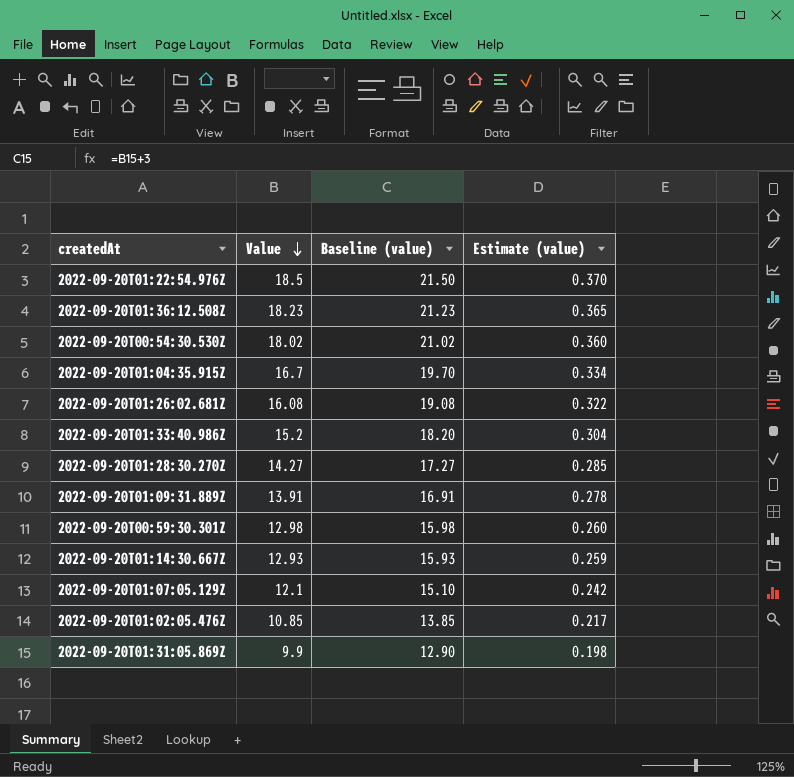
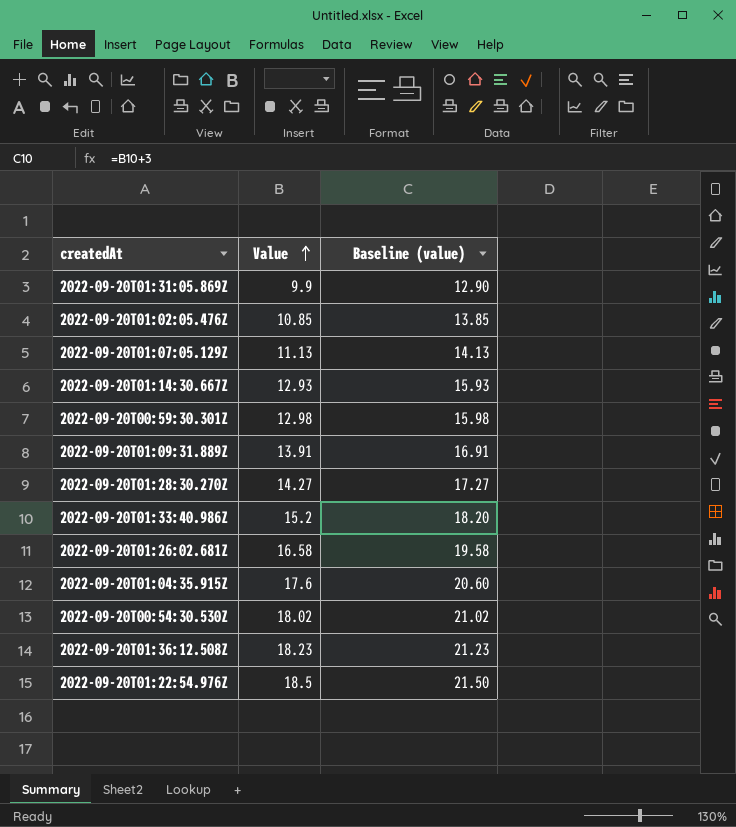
row order: Value descending -> Value ascending
column Estimate (value) | formula: [Value] * 0.02 -> none
2022-09-20T01:07:05.129Z | Value: 12.1 -> 11.13
2022-09-20T01:07:05.129Z | Baseline (value): 15.10 -> 14.13
2022-09-20T01:26:02.681Z | Value: 16.08 -> 16.58
2022-09-20T01:26:02.681Z | Baseline (value): 19.08 -> 19.58
2022-09-20T01:04:35.915Z | Value: 16.7 -> 17.6
2022-09-20T01:04:35.915Z | Baseline (value): 19.70 -> 20.60

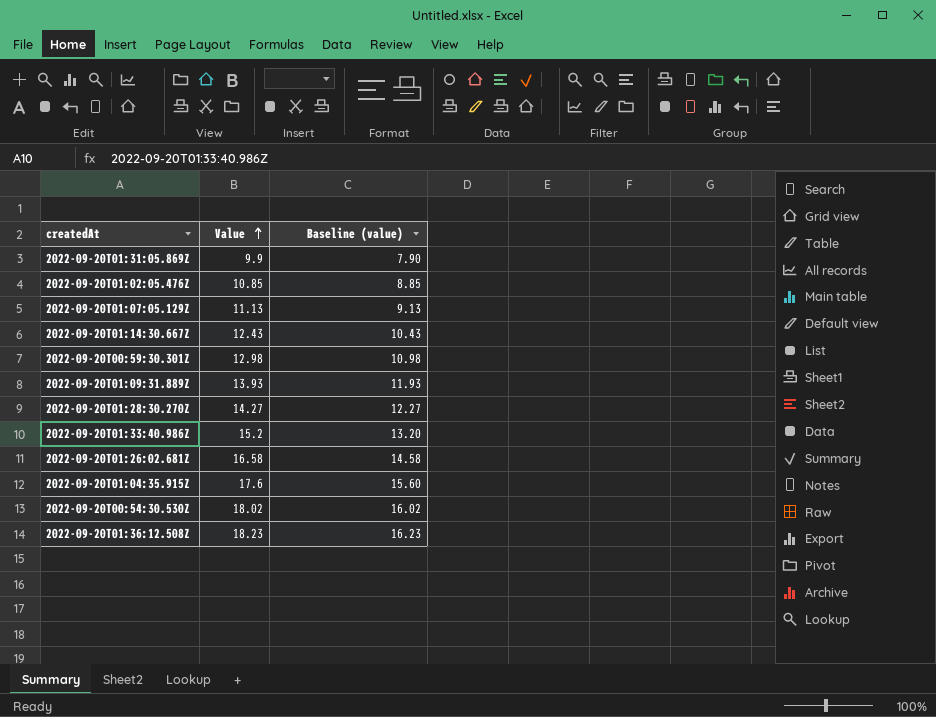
column Baseline (value) | formula: [Value] + 3 -> [Value] - 2
row 2022-09-20T01:22:54.976Z: 18.5 | 21.50 -> none
2022-09-20T01:14:30.667Z | Value: 12.93 -> 12.43
2022-09-20T01:09:31.889Z | Value: 13.91 -> 13.93

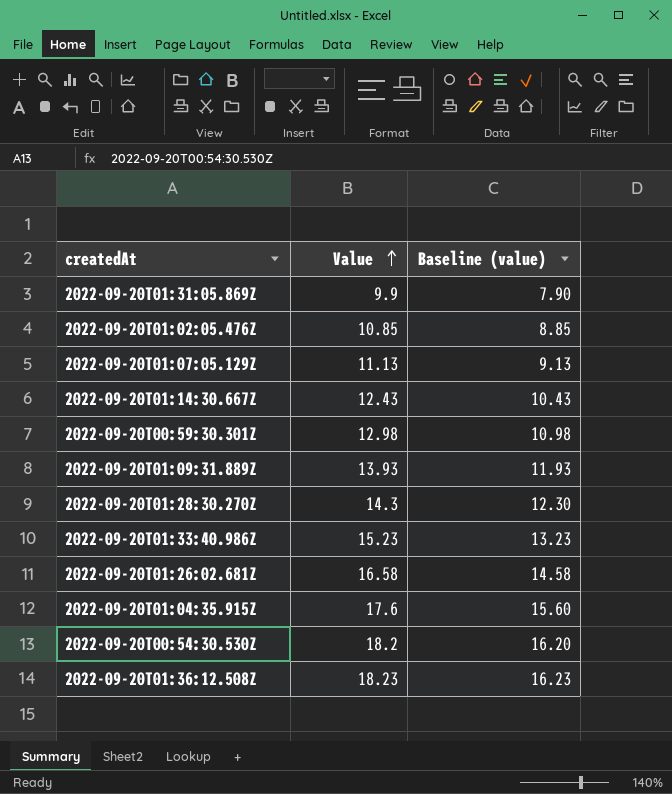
2022-09-20T01:28:30.270Z | Value: 14.27 -> 14.3
2022-09-20T01:28:30.270Z | Baseline (value): 12.27 -> 12.30
2022-09-20T01:33:40.986Z | Value: 15.2 -> 15.23
2022-09-20T01:33:40.986Z | Baseline (value): 13.20 -> 13.23
2022-09-20T00:54:30.530Z | Value: 18.02 -> 18.2
2022-09-20T00:54:30.530Z | Baseline (value): 16.02 -> 16.20

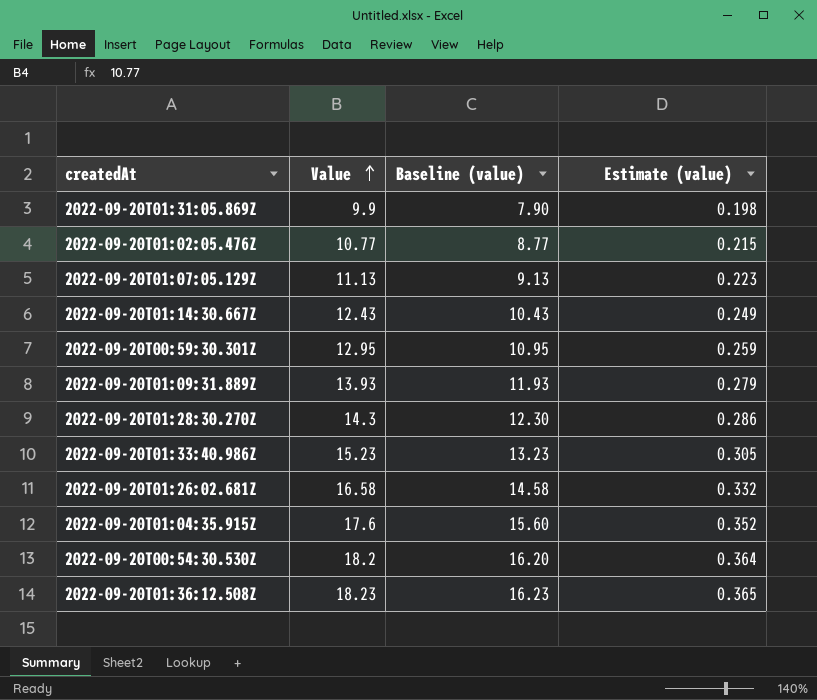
column Estimate (value) | formula: none -> [Value] * 0.02
2022-09-20T01:02:05.476Z | Value: 10.85 -> 10.77
2022-09-20T01:02:05.476Z | Baseline (value): 8.85 -> 8.77
2022-09-20T00:59:30.301Z | Value: 12.98 -> 12.95
2022-09-20T00:59:30.301Z | Baseline (value): 10.98 -> 10.95

